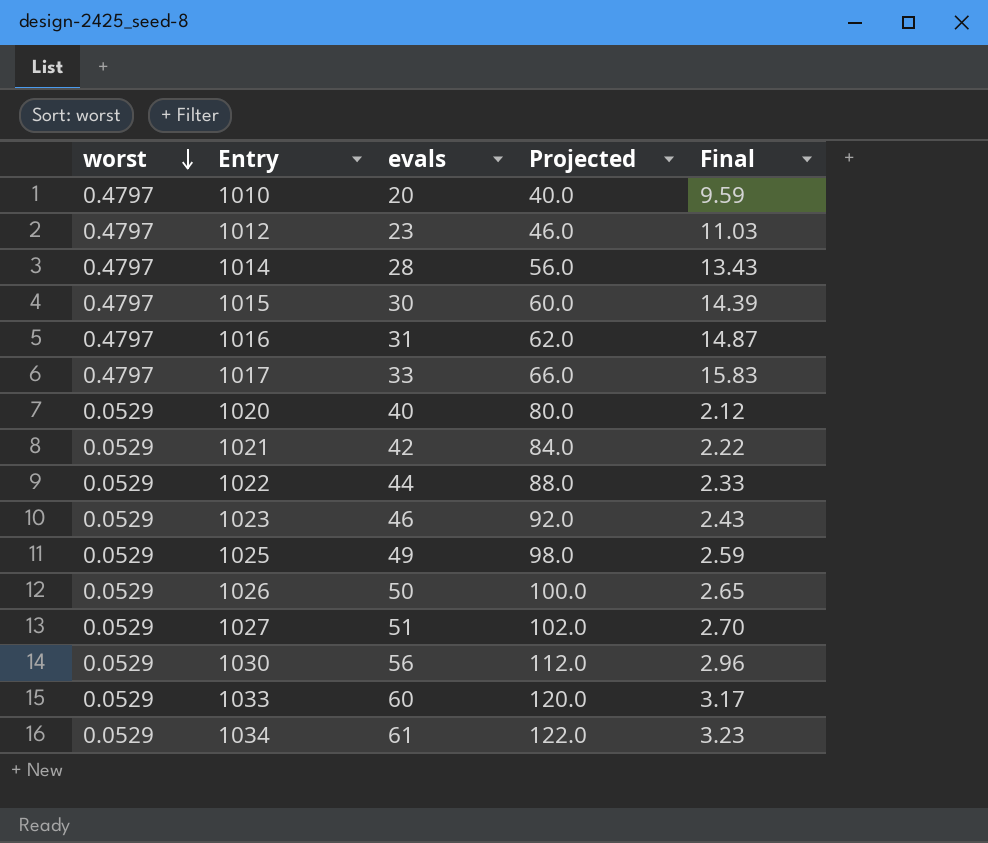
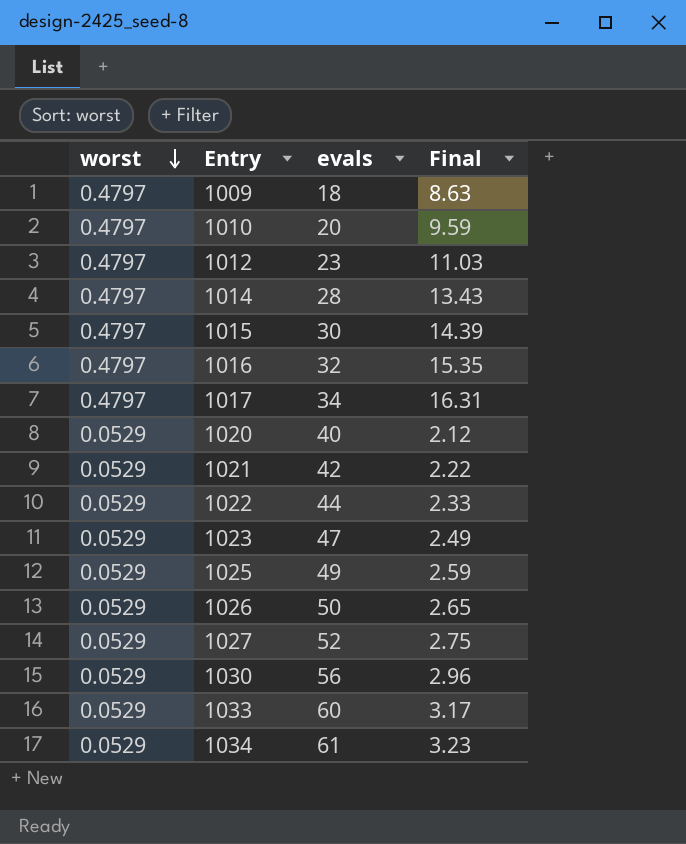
column Projected | formula: [evals] * 2 -> none
row 1009: none -> 0.4797 | 18 | 8.63
1016 | evals: 31 -> 32
1016 | Final: 14.87 -> 15.35
1017 | evals: 33 -> 34
1017 | Final: 15.83 -> 16.31
1023 | evals: 46 -> 47
1023 | Final: 2.43 -> 2.49
1027 | evals: 51 -> 52
1027 | Final: 2.70 -> 2.75

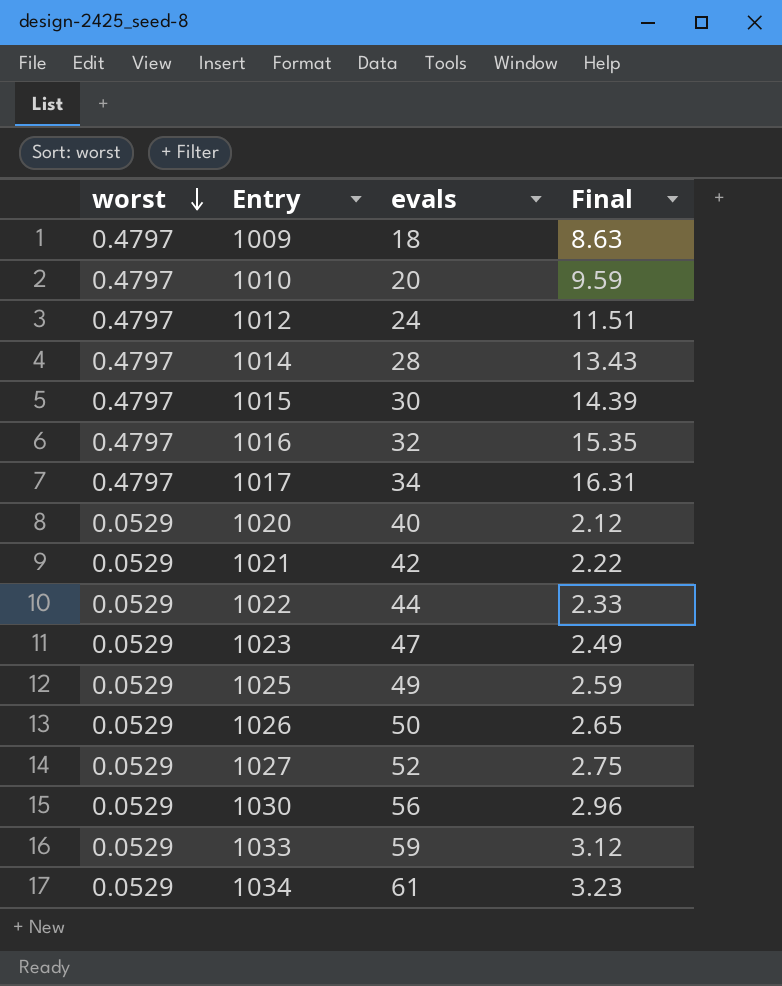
1012 | evals: 23 -> 24
1012 | Final: 11.03 -> 11.51
1033 | evals: 60 -> 59
1033 | Final: 3.17 -> 3.12

